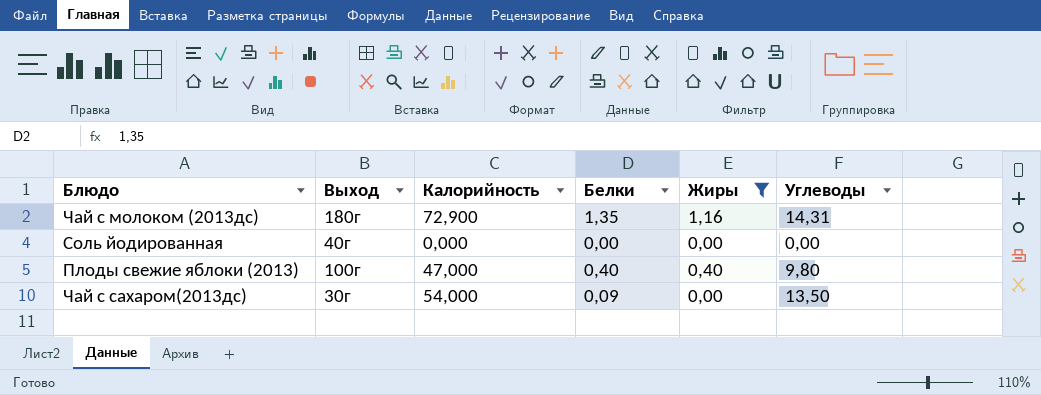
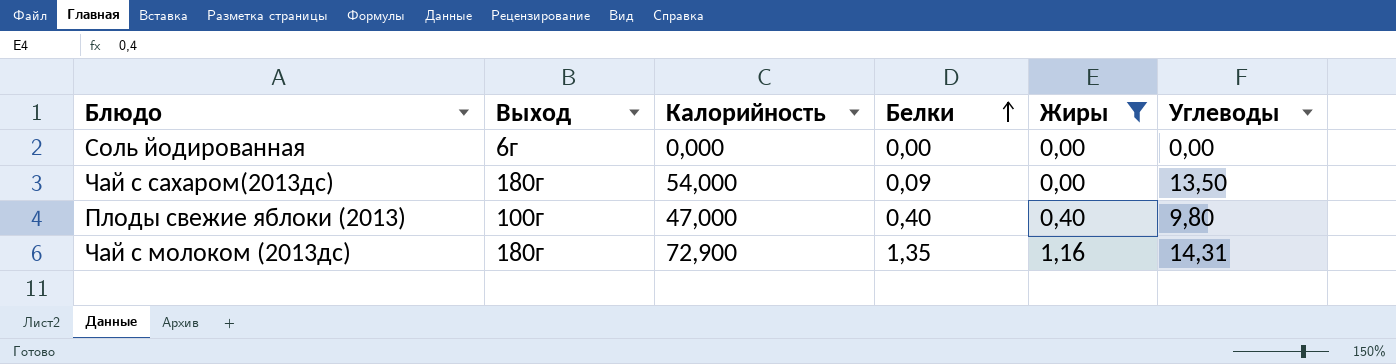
row order: none -> Белки ascending
Соль йодированная | Выход: 40г -> 6г
Чай с сахаром(2013дс) | Выход: 30г -> 180г

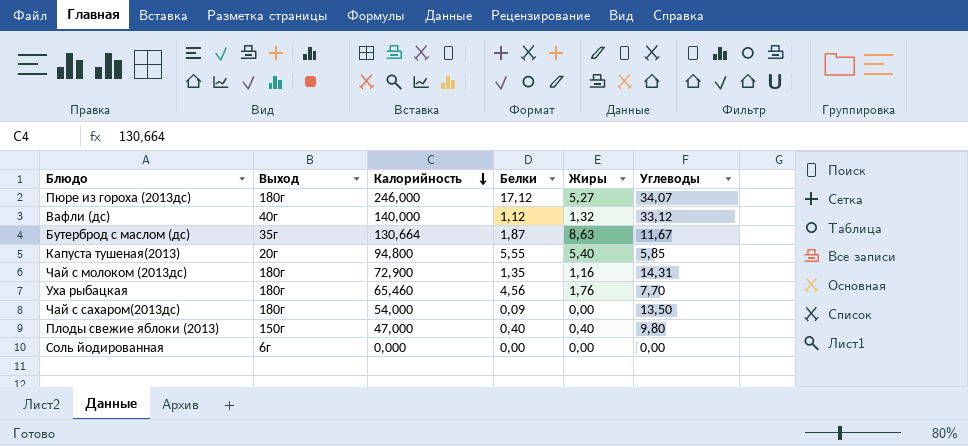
filter: Жиры <= 1,16 -> none
row order: Белки ascending -> Калорийность descending
Плоды свежие яблоки (2013) | Выход: 100г -> 150г

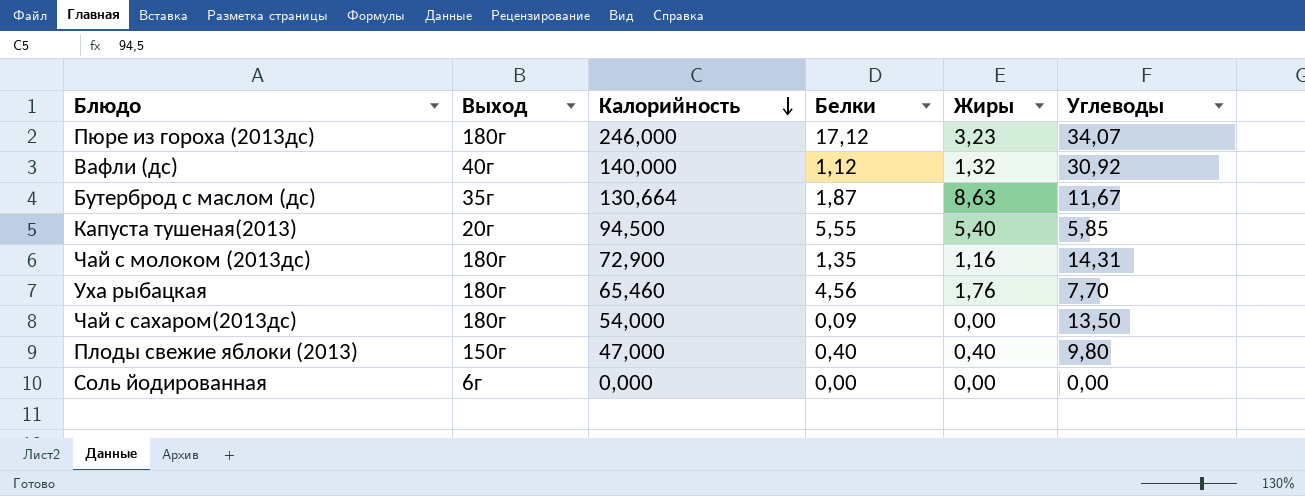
Пюре из гороха (2013дс) | Жиры: 5,27 -> 3,23
Вафли (дс) | Углеводы: 33,12 -> 30,92
Капуста тушеная(2013) | Калорийность: 94,800 -> 94,500

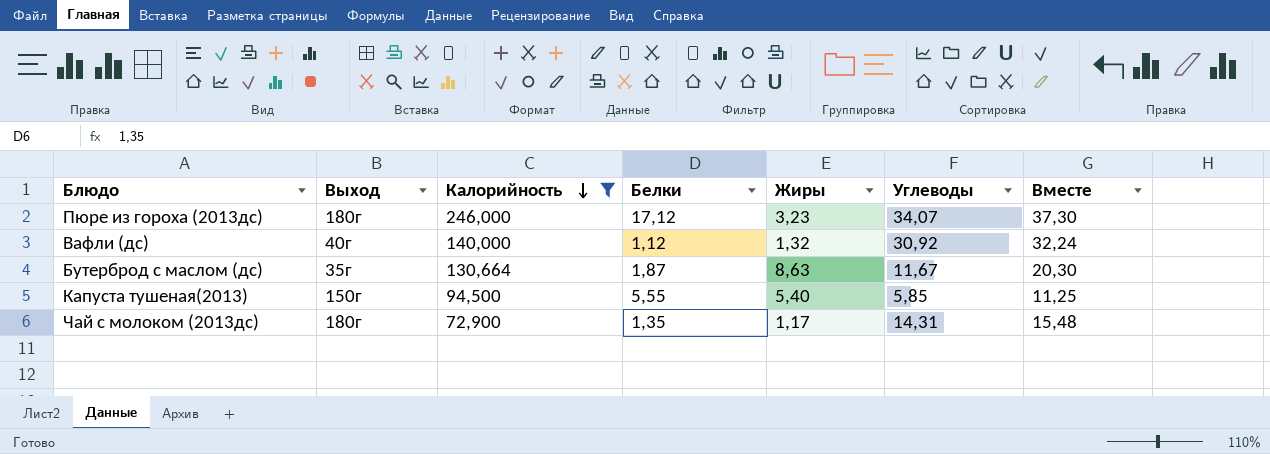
filter: none -> Калорийность >= 72,900
column Вместе | formula: none -> [Жиры] + [Углеводы]
Капуста тушеная(2013) | Выход: 20г -> 150г
Чай с молоком (2013дс) | Жиры: 1,16 -> 1,17

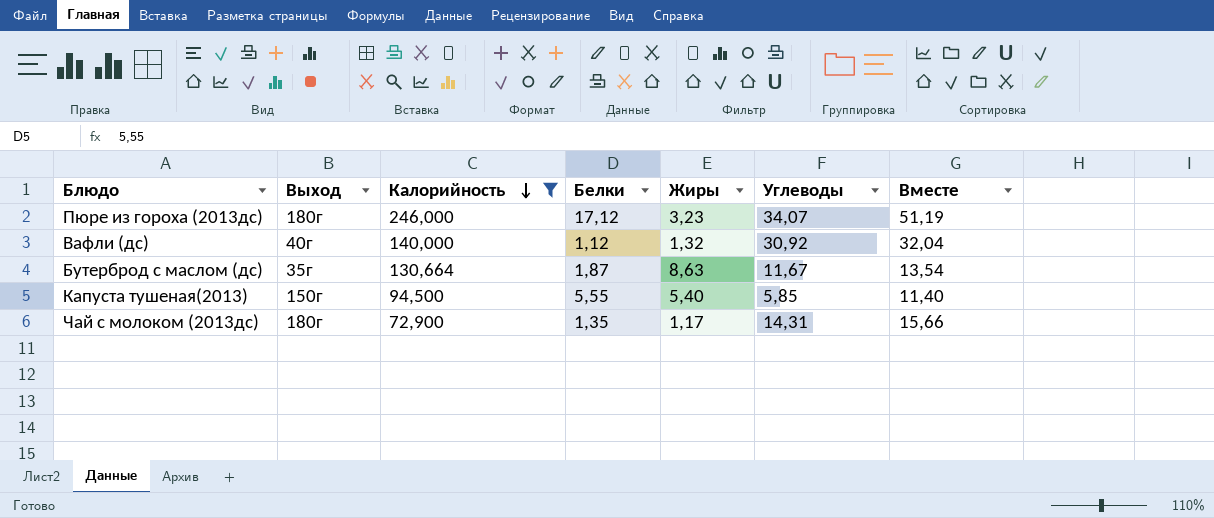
column Вместе | formula: [Жиры] + [Углеводы] -> [Белки] + [Углеводы]

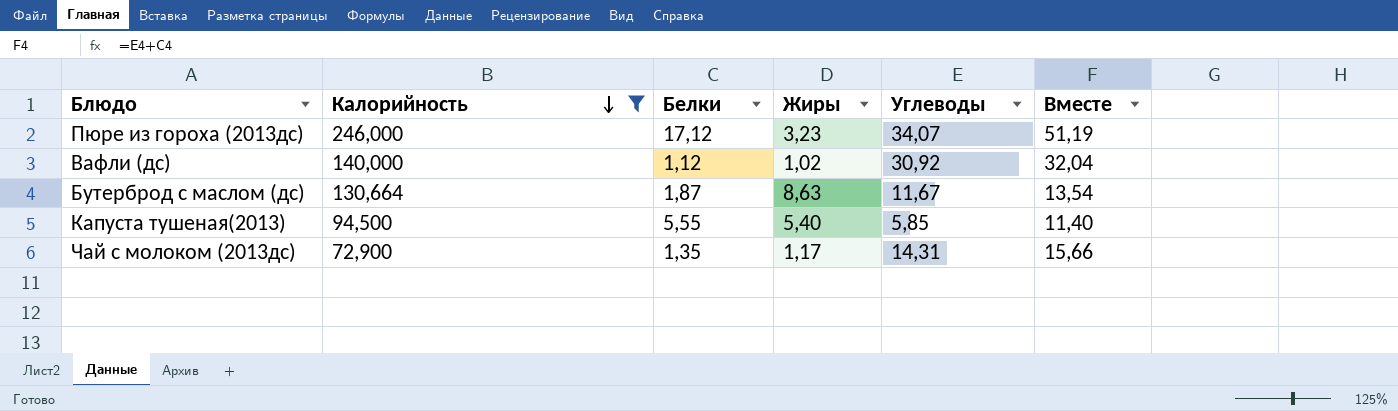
column Выход | position: 2 -> none
Вафли (дс) | Жиры: 1,32 -> 1,02

